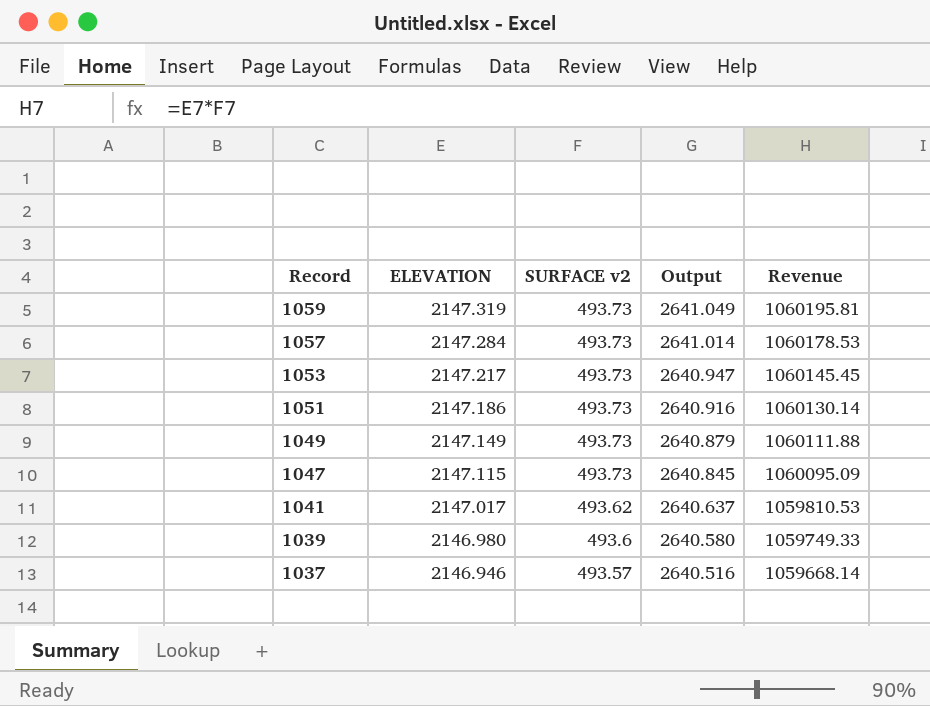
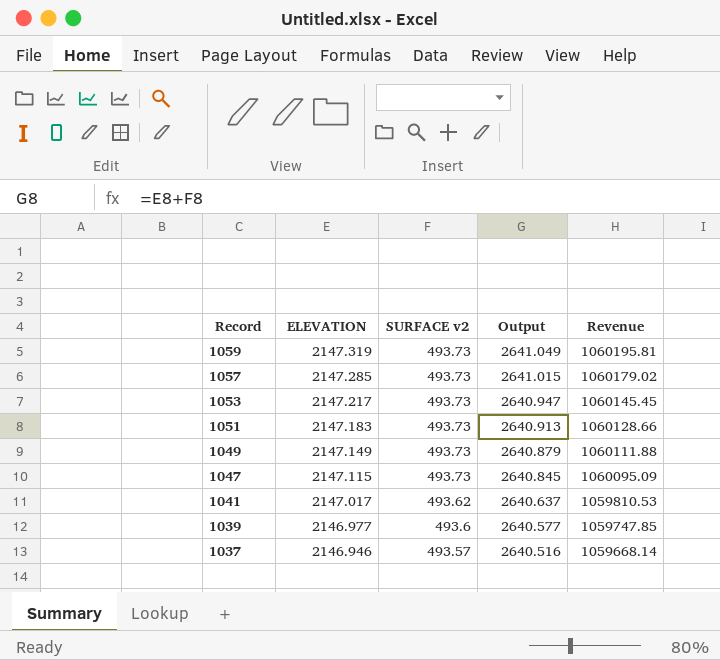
1057 | ELEVATION: 2147.284 -> 2147.285
1057 | Output: 2641.014 -> 2641.015
1057 | Revenue: 1060178.53 -> 1060179.02
1051 | ELEVATION: 2147.186 -> 2147.183
1051 | Output: 2640.916 -> 2640.913
1051 | Revenue: 1060130.14 -> 1060128.66
1039 | ELEVATION: 2146.980 -> 2146.977
1039 | Output: 2640.580 -> 2640.577
1039 | Revenue: 1059749.33 -> 1059747.85

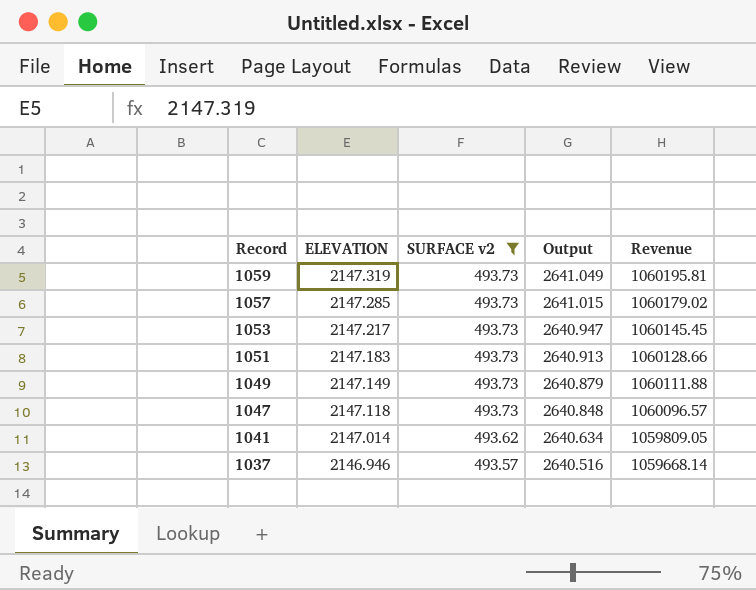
filter: none -> SURFACE v2 != 493.6
1047 | ELEVATION: 2147.115 -> 2147.118
1047 | Output: 2640.845 -> 2640.848
1047 | Revenue: 1060095.09 -> 1060096.57
1041 | ELEVATION: 2147.017 -> 2147.014
1041 | Output: 2640.637 -> 2640.634
1041 | Revenue: 1059810.53 -> 1059809.05

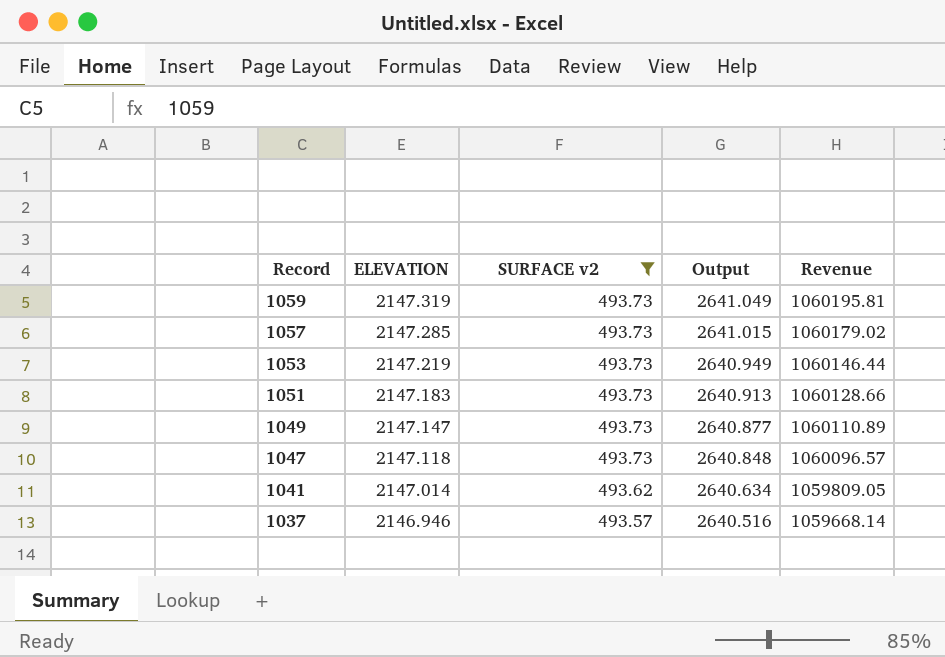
1053 | ELEVATION: 2147.217 -> 2147.219
1053 | Output: 2640.947 -> 2640.949
1053 | Revenue: 1060145.45 -> 1060146.44
1049 | ELEVATION: 2147.149 -> 2147.147
1049 | Output: 2640.879 -> 2640.877
1049 | Revenue: 1060111.88 -> 1060110.89

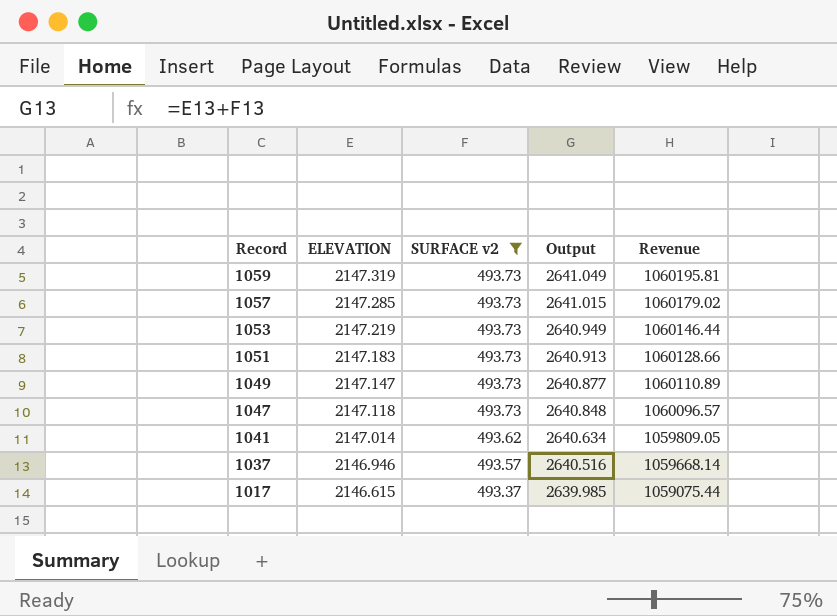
row 1017: none -> 2146.615 | 493.37 | 2639.985 | 1059075.44

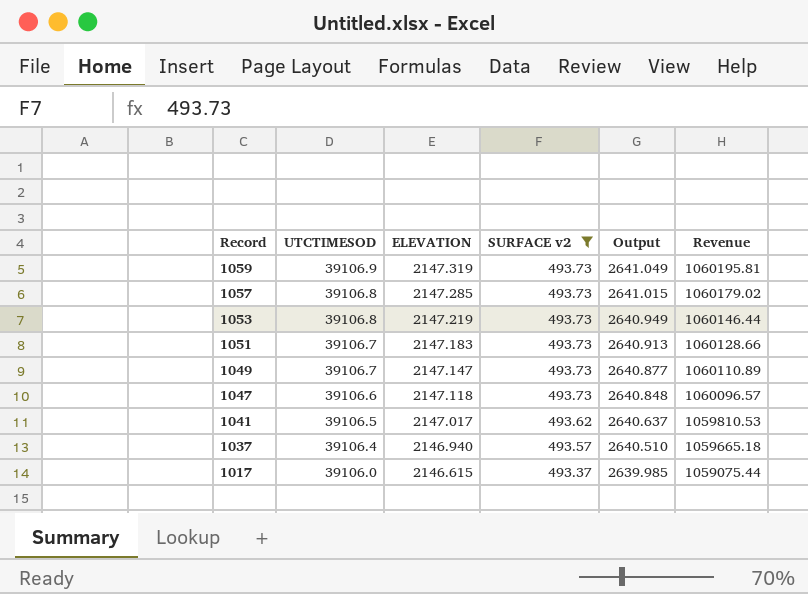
column UTCTIMESOD | position: none -> 2
1041 | ELEVATION: 2147.014 -> 2147.017
1041 | Output: 2640.634 -> 2640.637
1041 | Revenue: 1059809.05 -> 1059810.53
1037 | ELEVATION: 2146.946 -> 2146.940
1037 | Output: 2640.516 -> 2640.510
1037 | Revenue: 1059668.14 -> 1059665.18

